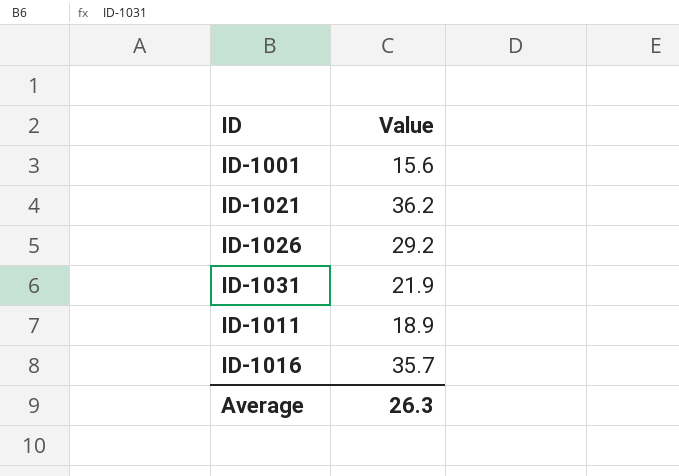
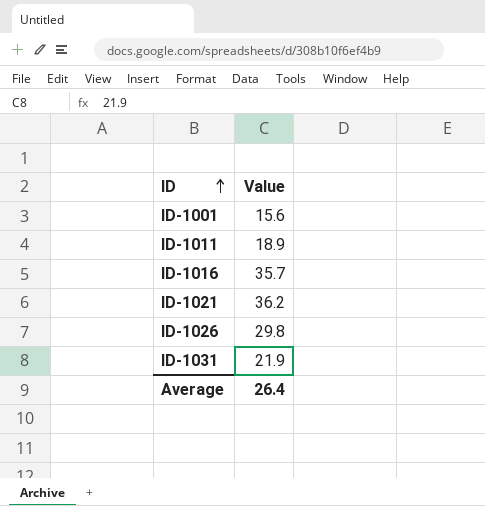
row order: none -> ID ascending
ID-1026 | Value: 29.2 -> 29.8
Average | Value: 26.3 -> 26.4

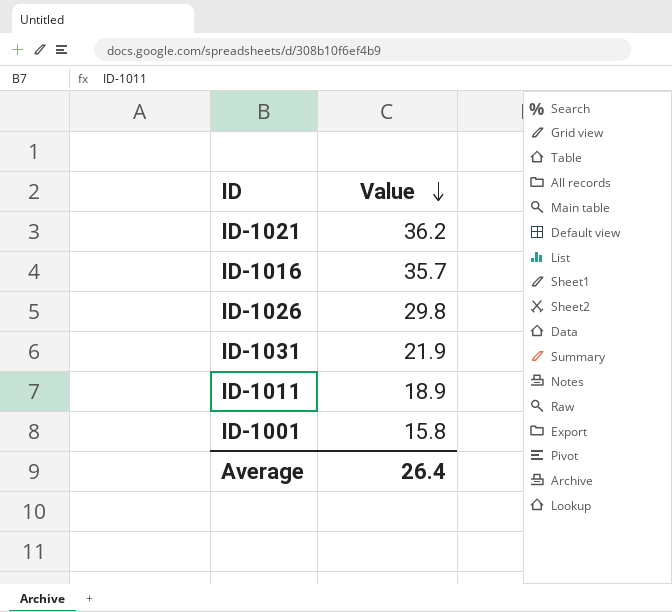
row order: ID ascending -> Value descending
ID-1001 | Value: 15.6 -> 15.8

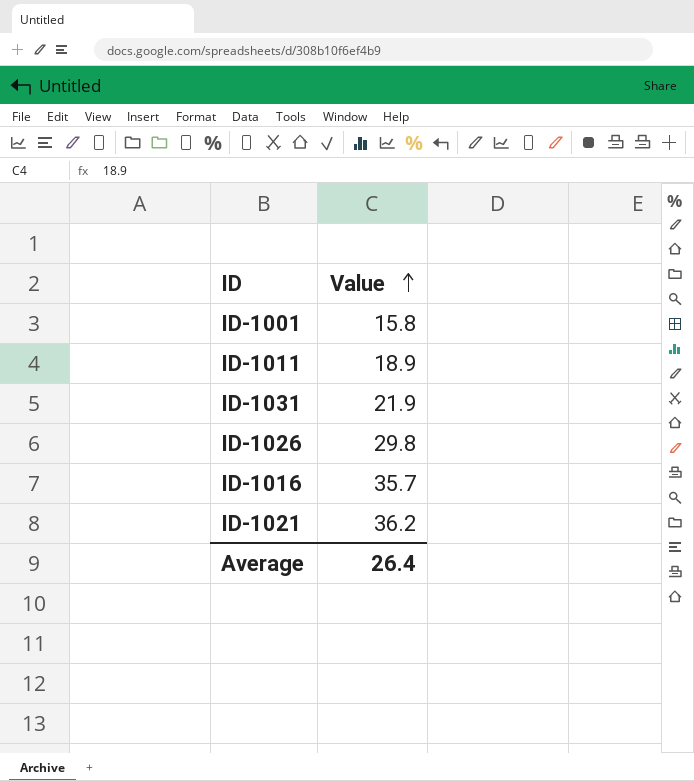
row order: Value descending -> Value ascending

